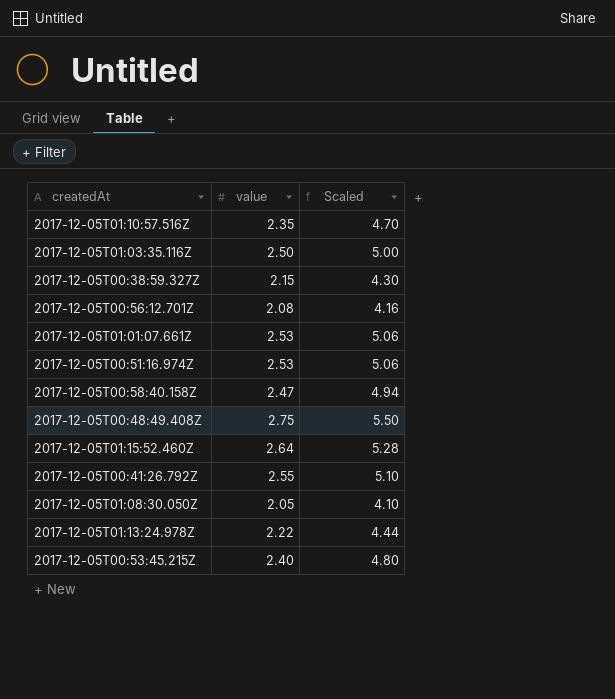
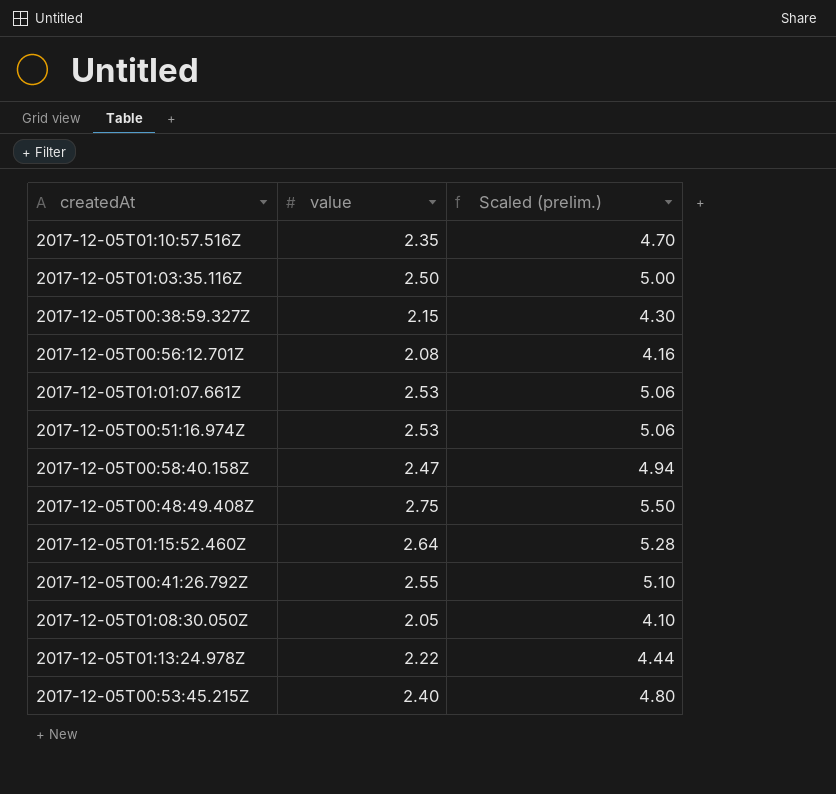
column name: Scaled -> Scaled (prelim.)

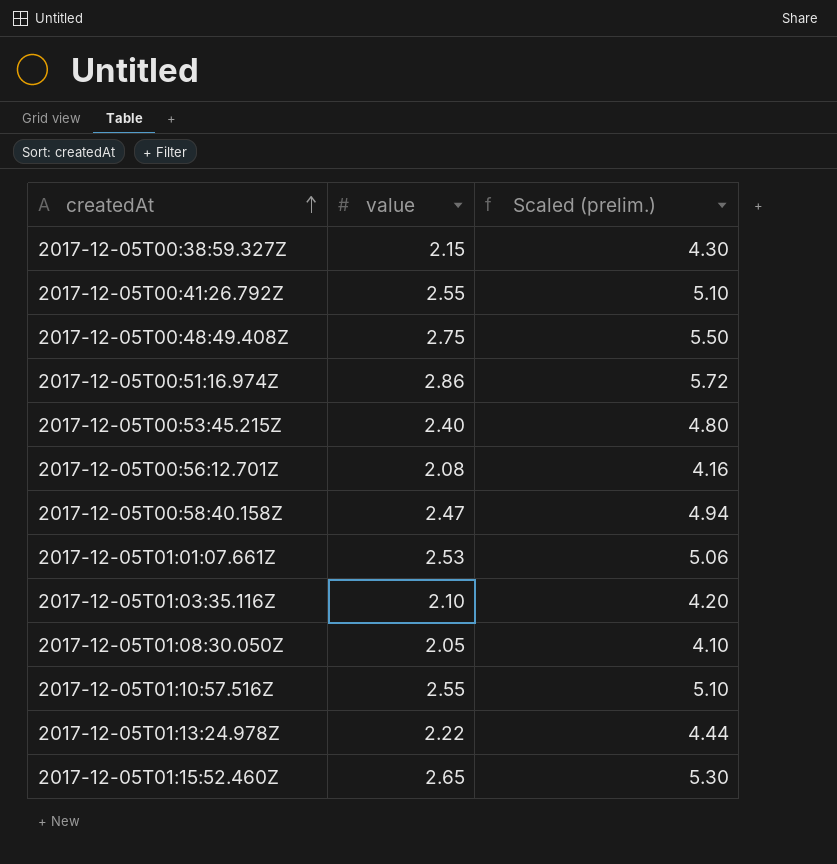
row order: none -> createdAt ascending
2017-12-05T00:51:16.974Z | value: 2.53 -> 2.86
2017-12-05T00:51:16.974Z | Scaled (prelim.): 5.06 -> 5.72
2017-12-05T01:03:35.116Z | value: 2.50 -> 2.10
2017-12-05T01:03:35.116Z | Scaled (prelim.): 5.00 -> 4.20
2017-12-05T01:10:57.516Z | value: 2.35 -> 2.55
2017-12-05T01:10:57.516Z | Scaled (prelim.): 4.70 -> 5.10
2017-12-05T01:15:52.460Z | value: 2.64 -> 2.65
2017-12-05T01:15:52.460Z | Scaled (prelim.): 5.28 -> 5.30

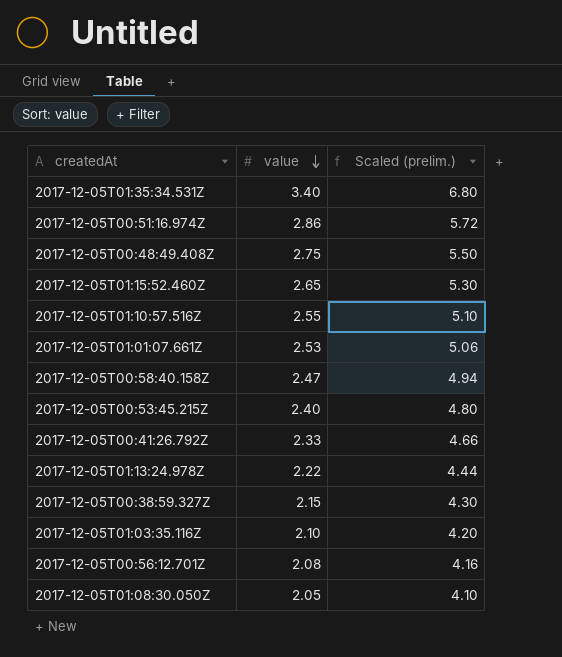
row order: createdAt ascending -> value descending
row 2017-12-05T01:35:34.531Z: none -> 3.40 | 6.80
2017-12-05T00:41:26.792Z | value: 2.55 -> 2.33
2017-12-05T00:41:26.792Z | Scaled (prelim.): 5.10 -> 4.66

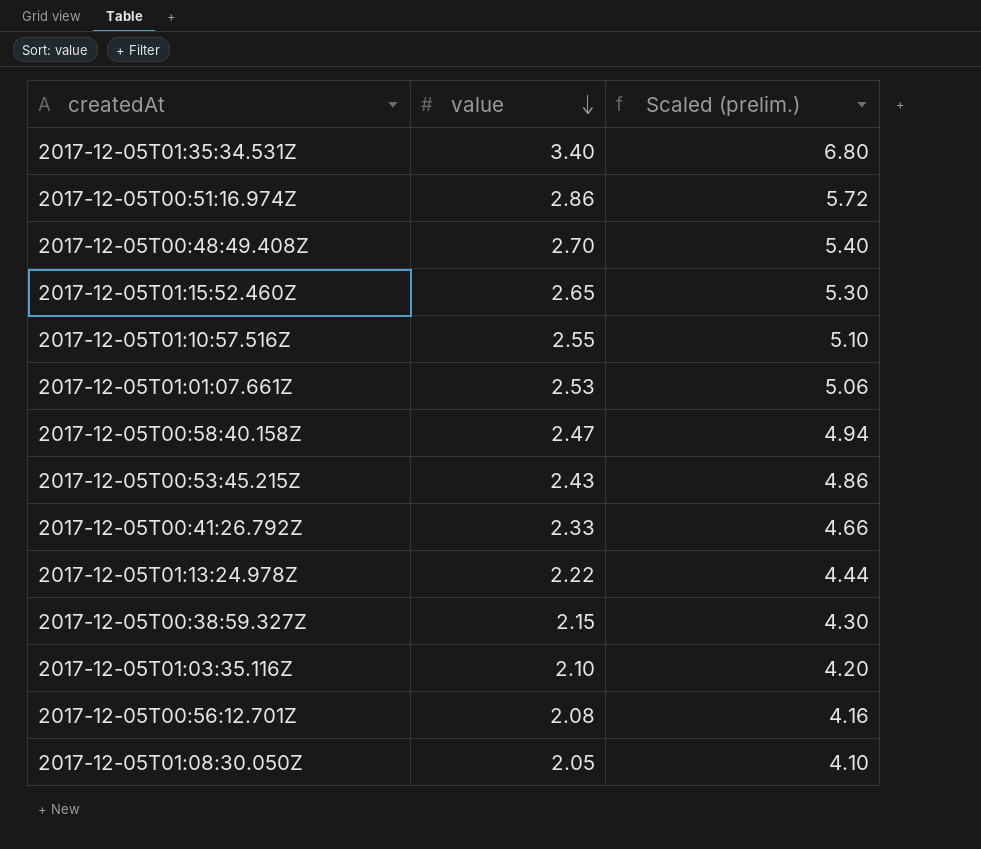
2017-12-05T00:48:49.408Z | value: 2.75 -> 2.70
2017-12-05T00:48:49.408Z | Scaled (prelim.): 5.50 -> 5.40
2017-12-05T00:53:45.215Z | value: 2.40 -> 2.43
2017-12-05T00:53:45.215Z | Scaled (prelim.): 4.80 -> 4.86

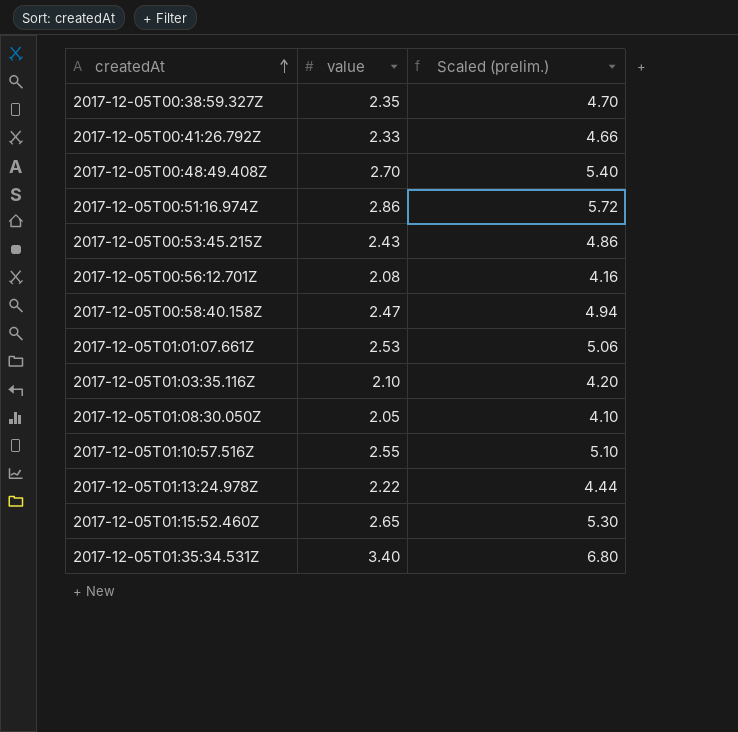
row order: value descending -> createdAt ascending
2017-12-05T00:38:59.327Z | value: 2.15 -> 2.35
2017-12-05T00:38:59.327Z | Scaled (prelim.): 4.30 -> 4.70

